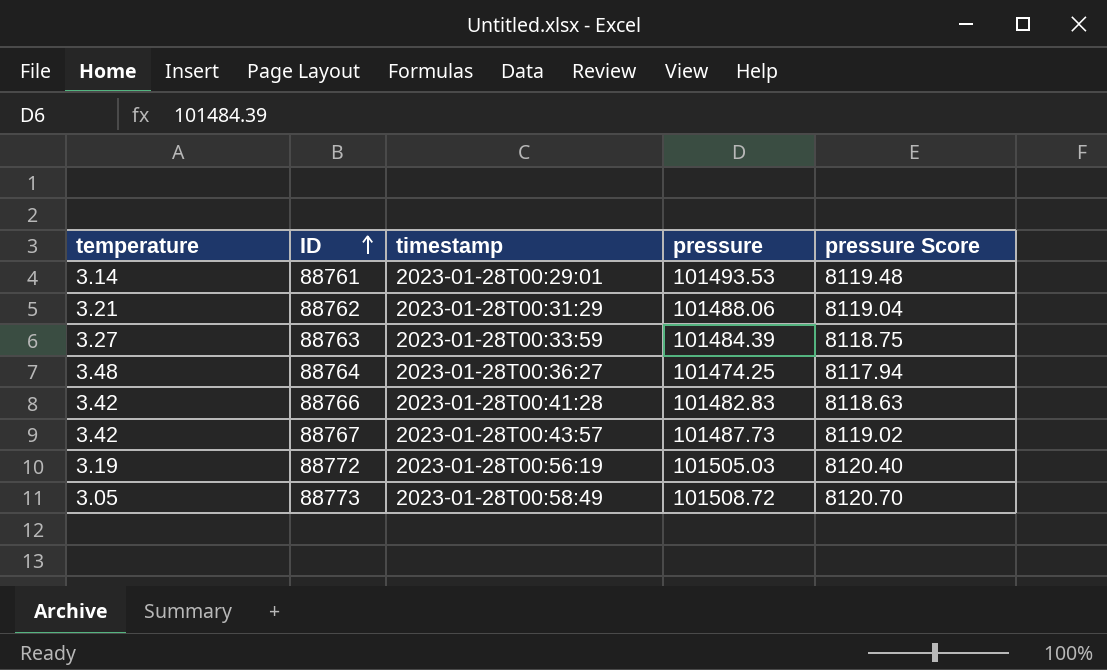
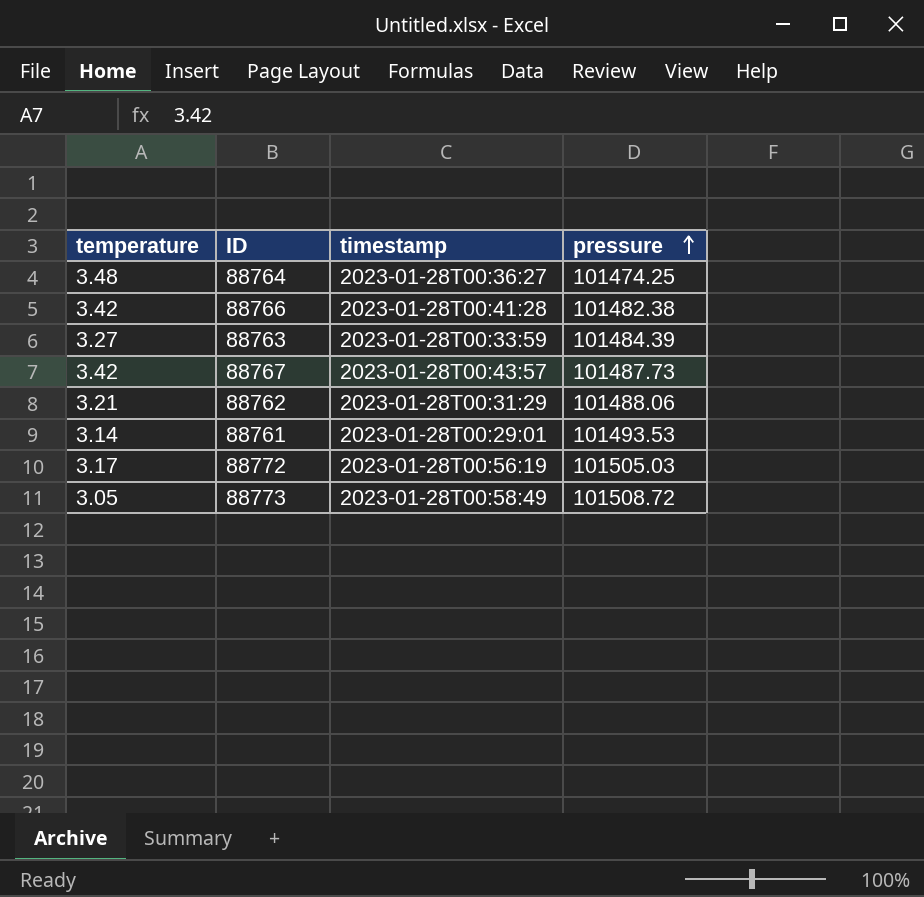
row order: ID ascending -> pressure ascending
column pressure Score | formula: [pressure] * 0.08 -> none
88766 | pressure: 101482.83 -> 101482.38
88772 | temperature: 3.19 -> 3.17

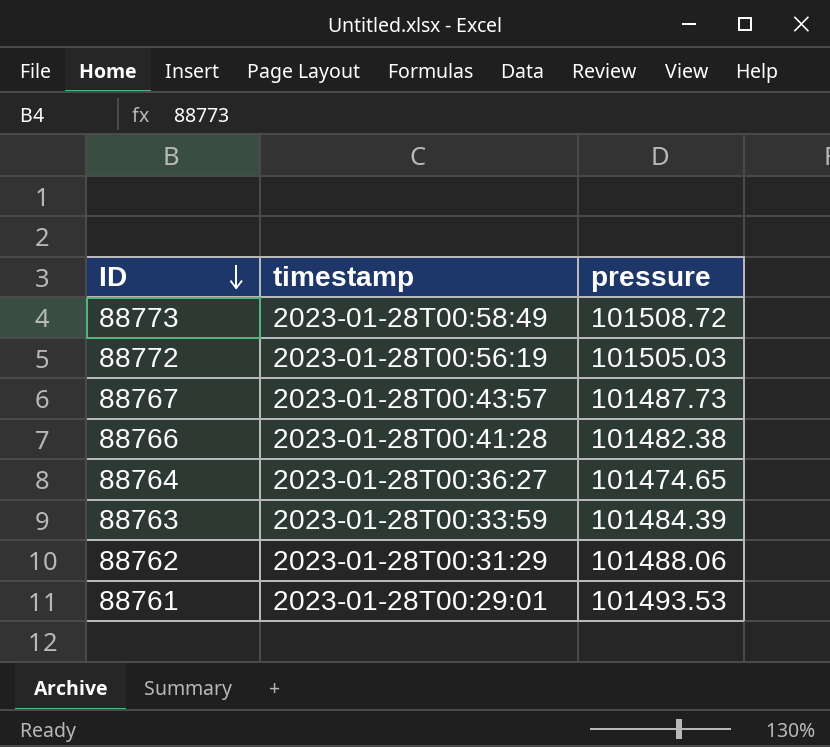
row order: pressure ascending -> ID descending
column temperature | position: 1 -> none
88764 | pressure: 101474.25 -> 101474.65

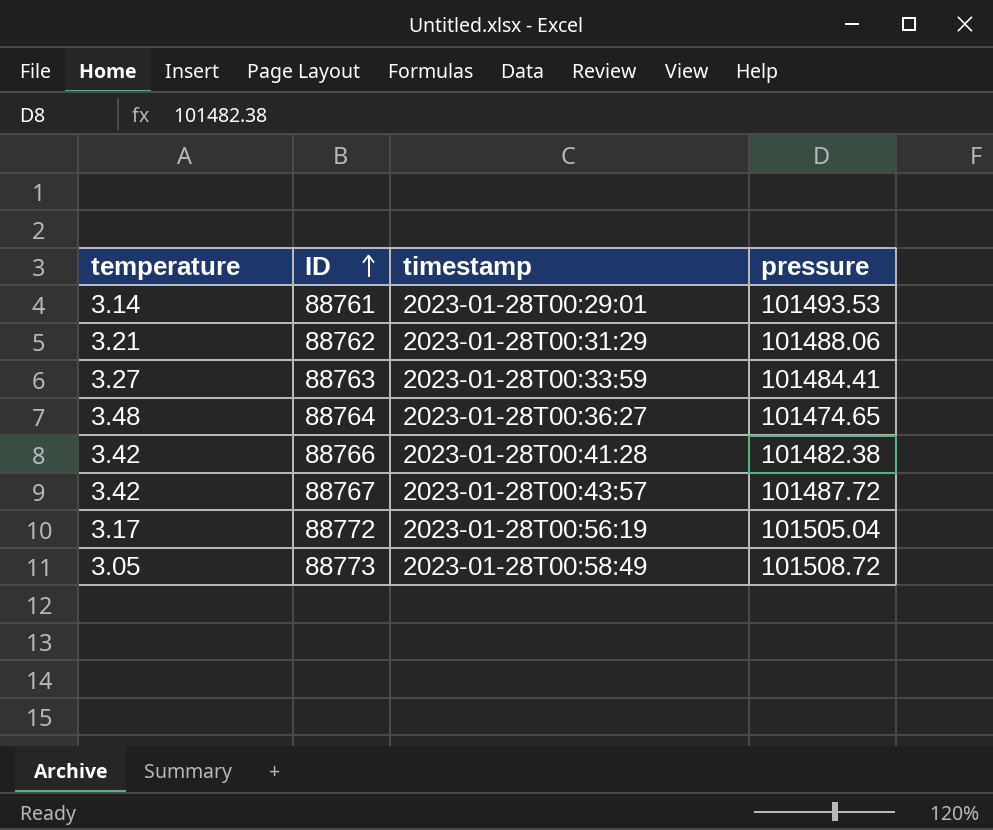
row order: ID descending -> ID ascending
column temperature | position: none -> 1
88763 | pressure: 101484.39 -> 101484.41
88767 | pressure: 101487.73 -> 101487.72
88772 | pressure: 101505.03 -> 101505.04

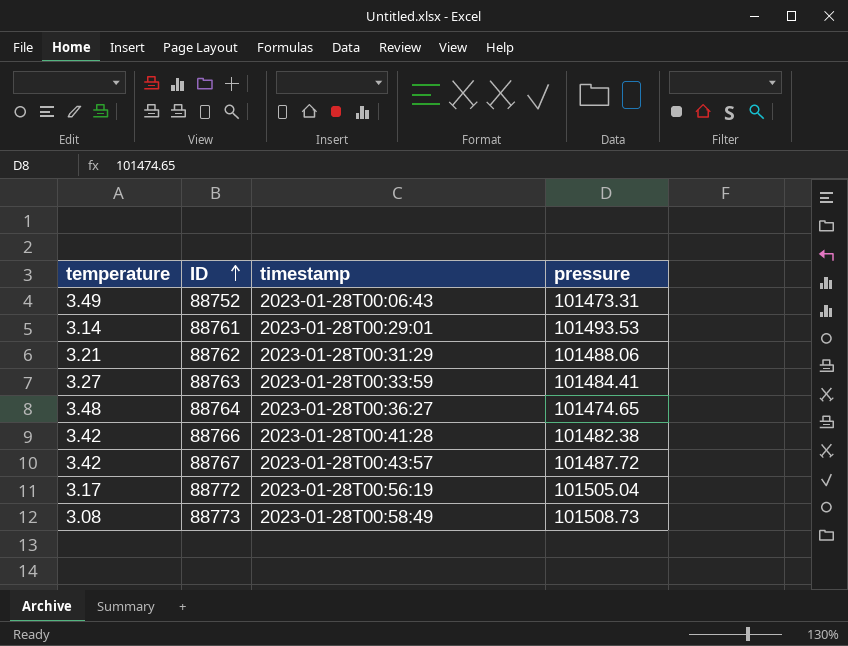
row 88752: none -> 3.49 | 2023-01-28T00:06:43 | 101473.31
88773 | temperature: 3.05 -> 3.08
88773 | pressure: 101508.72 -> 101508.73

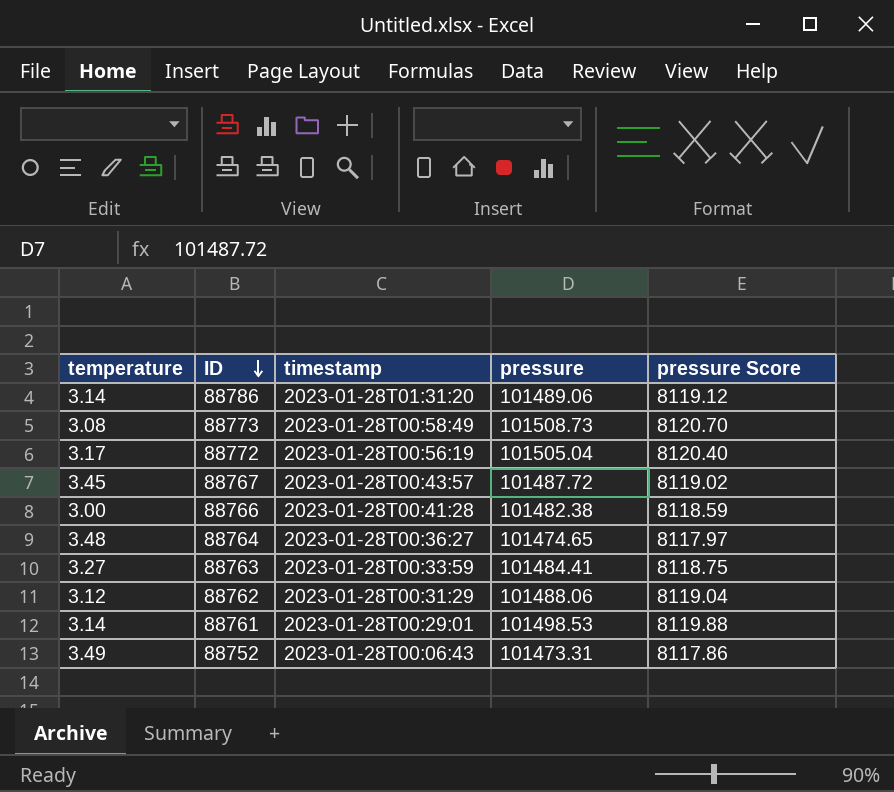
row order: ID ascending -> ID descending
column pressure Score | formula: none -> [pressure] * 0.08
row 88786: none -> 3.14 | 2023-01-28T01:31:20 | 101489.06 | 8119.12
88767 | temperature: 3.42 -> 3.45
88766 | temperature: 3.42 -> 3.00
88762 | temperature: 3.21 -> 3.12
88761 | pressure: 101493.53 -> 101498.53

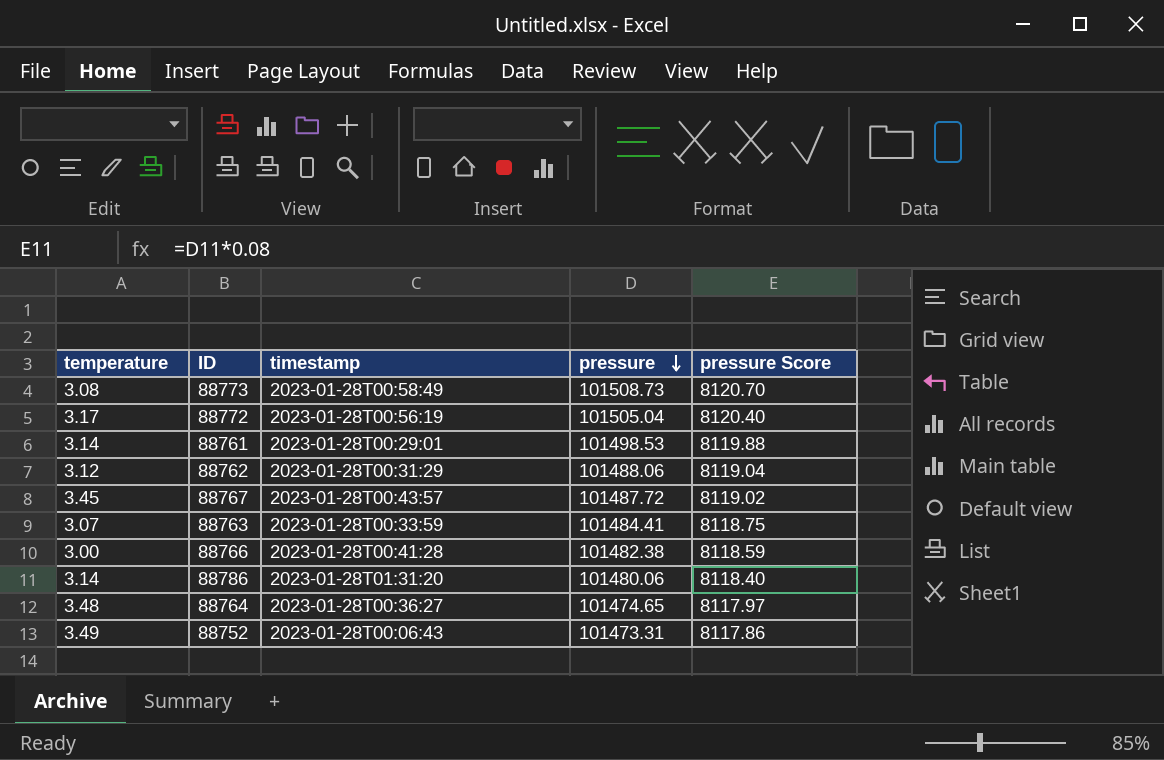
row order: ID descending -> pressure descending
88763 | temperature: 3.27 -> 3.07
88786 | pressure: 101489.06 -> 101480.06
88786 | pressure Score: 8119.12 -> 8118.40

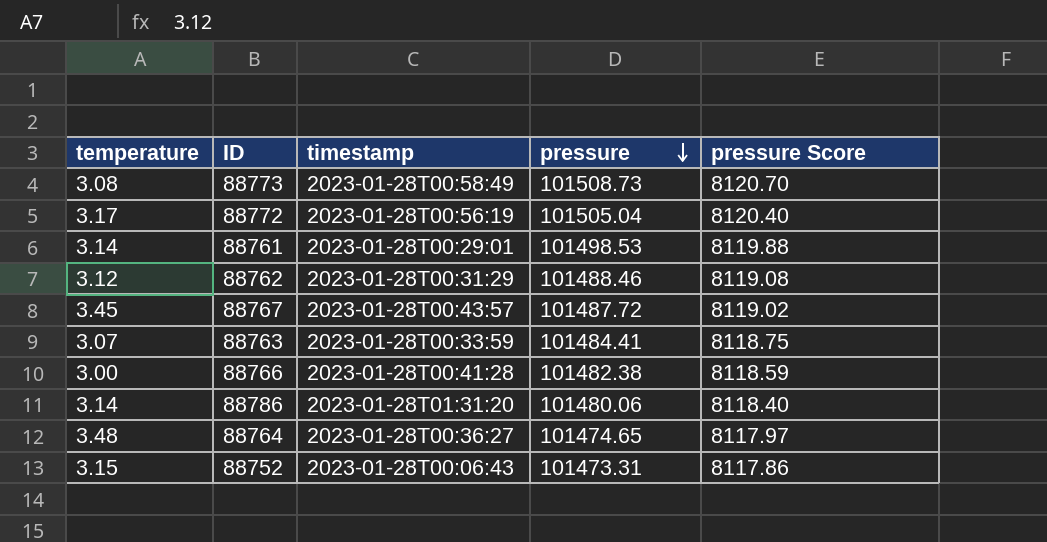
88762 | pressure: 101488.06 -> 101488.46
88762 | pressure Score: 8119.04 -> 8119.08
88752 | temperature: 3.49 -> 3.15

